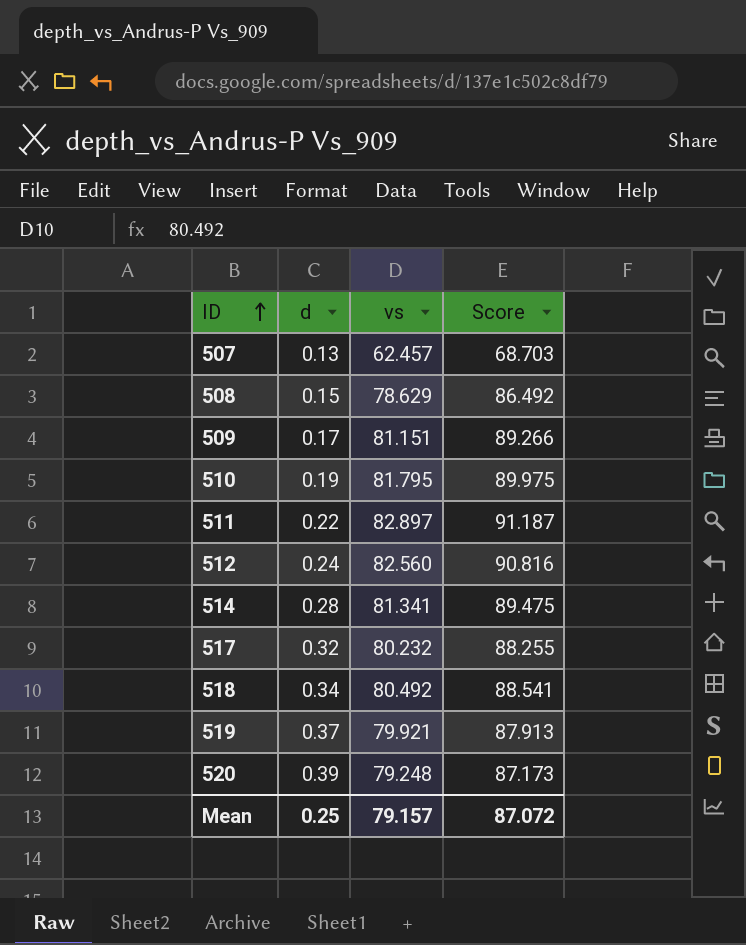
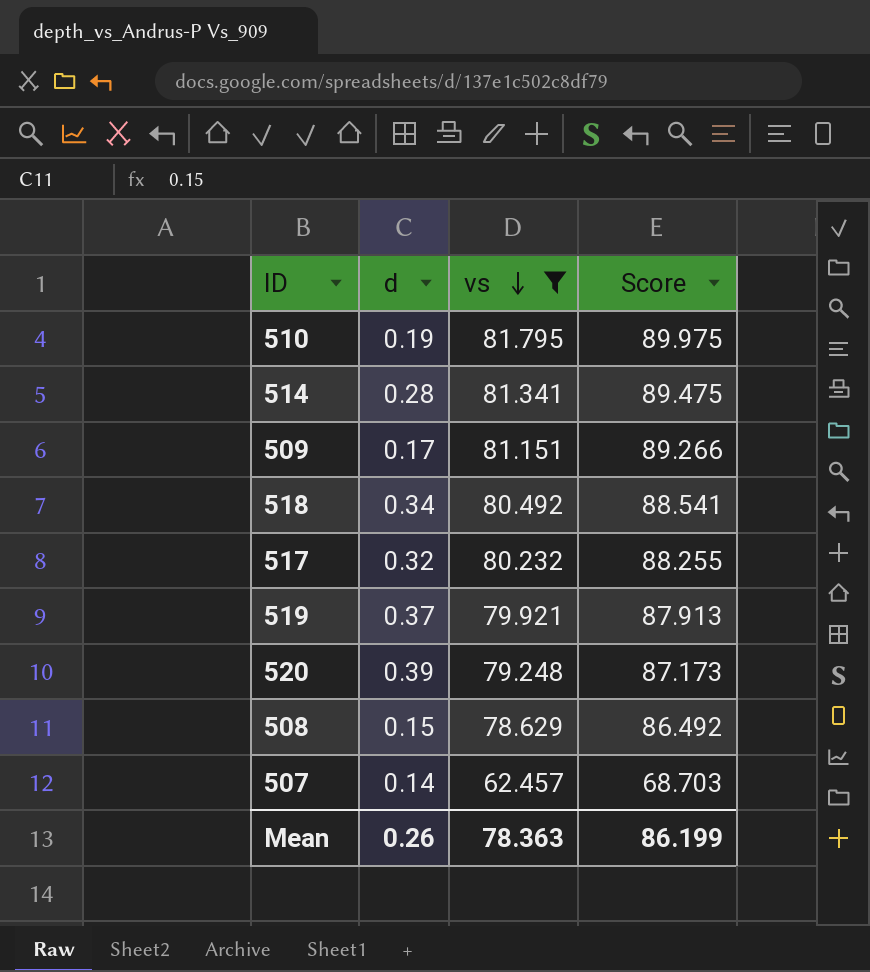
filter: none -> vs <= 81.795
row order: ID ascending -> vs descending
507 | d: 0.13 -> 0.14
Mean | d: 0.25 -> 0.26
Mean | vs: 79.157 -> 78.363
Mean | Score: 87.072 -> 86.199

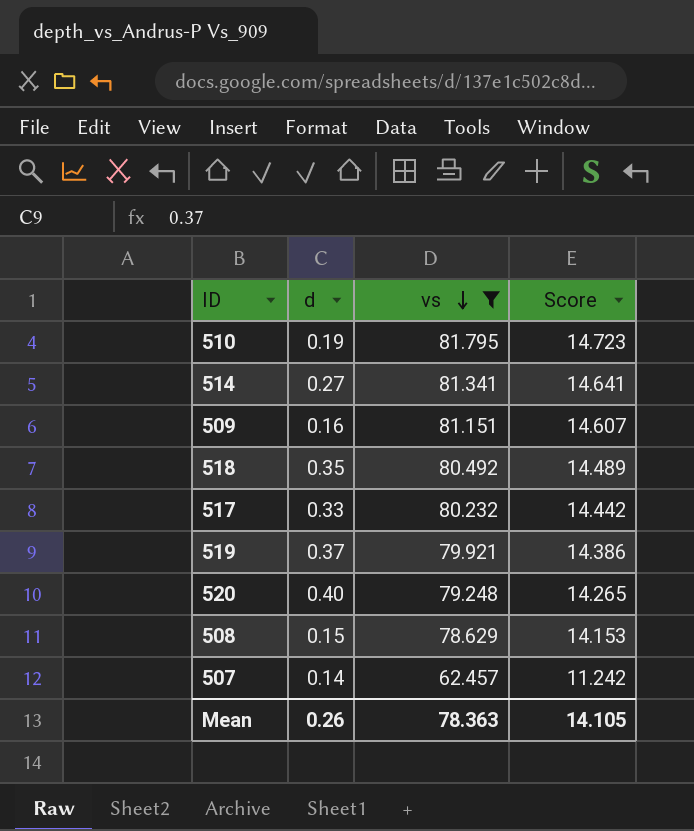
column Score | formula: [vs] * 1.1 -> [vs] * 0.18
514 | d: 0.28 -> 0.27
509 | d: 0.17 -> 0.16
518 | d: 0.34 -> 0.35
517 | d: 0.32 -> 0.33
520 | d: 0.39 -> 0.40
Mean | Score: 86.199 -> 14.105

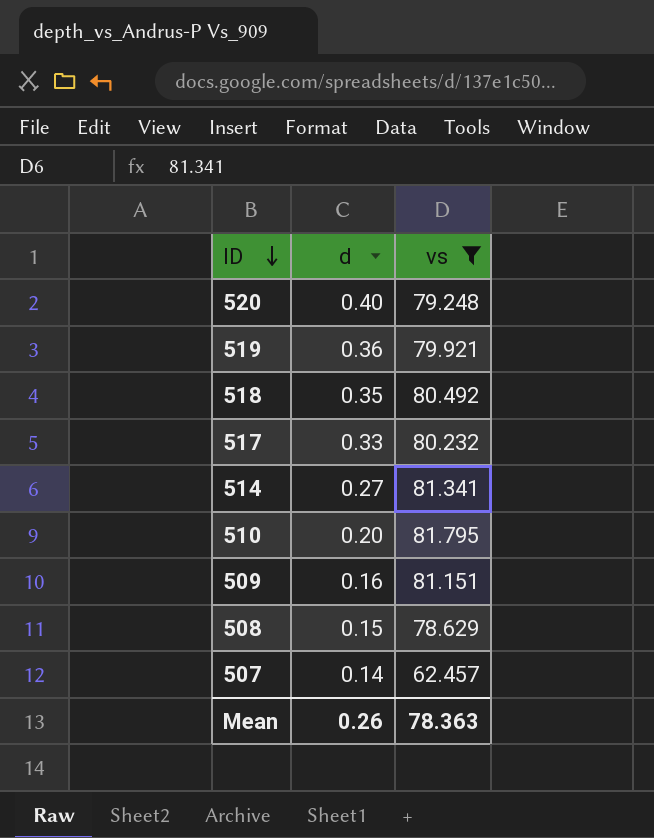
row order: vs descending -> ID descending
column Score | formula: [vs] * 0.18 -> none
519 | d: 0.37 -> 0.36
510 | d: 0.19 -> 0.20

